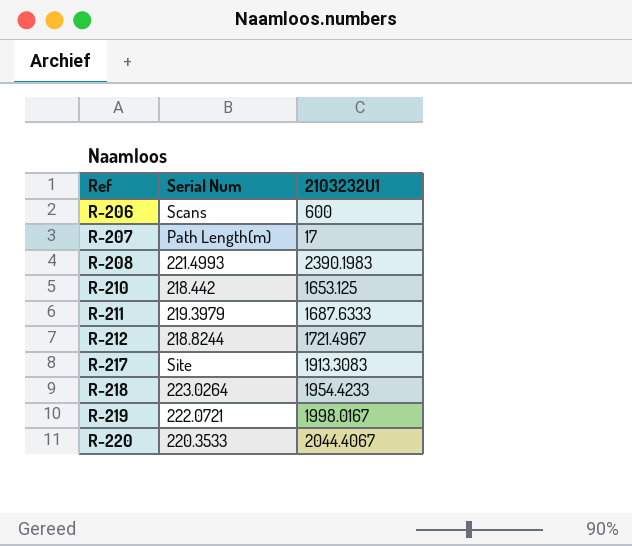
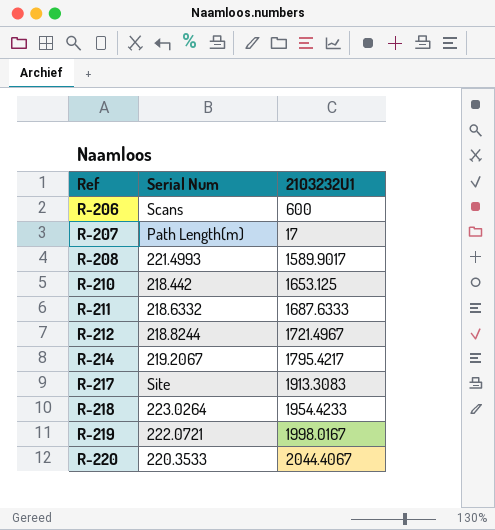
R-208 | 2103232U1: 2390.1983 -> 1589.9017
R-211 | Serial Num: 219.3979 -> 218.6332
row R-214: none -> 219.2067 | 1795.4217

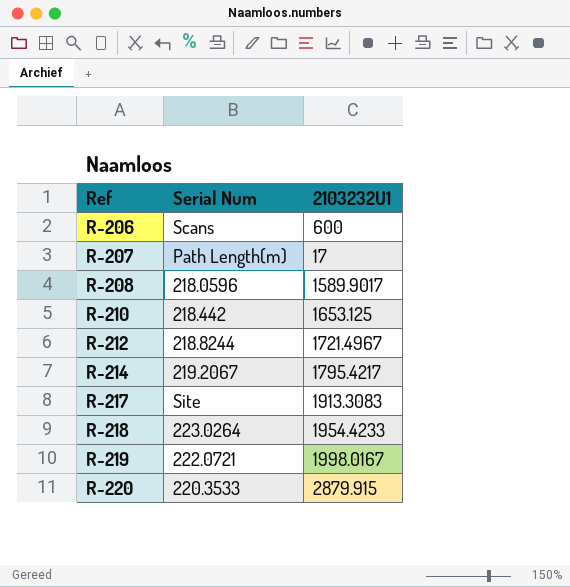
row R-211: 218.6332 | 1687.6333 -> none
R-208 | Serial Num: 221.4993 -> 218.0596
R-220 | 2103232U1: 2044.4067 -> 2879.915

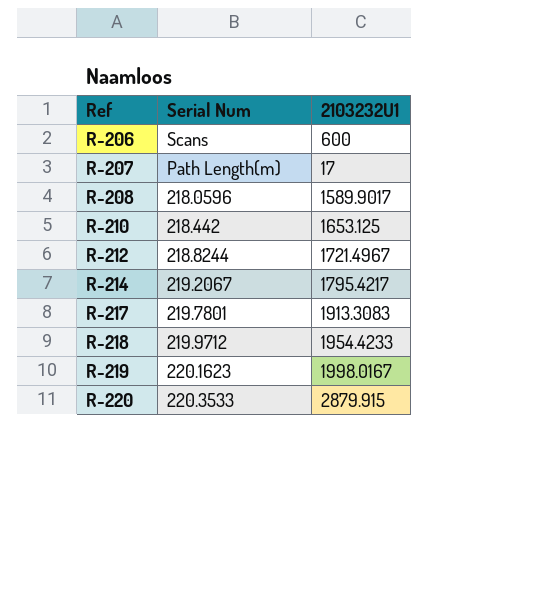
R-217 | Serial Num: Site -> 219.7801
R-218 | Serial Num: 223.0264 -> 219.9712
R-219 | Serial Num: 222.0721 -> 220.1623

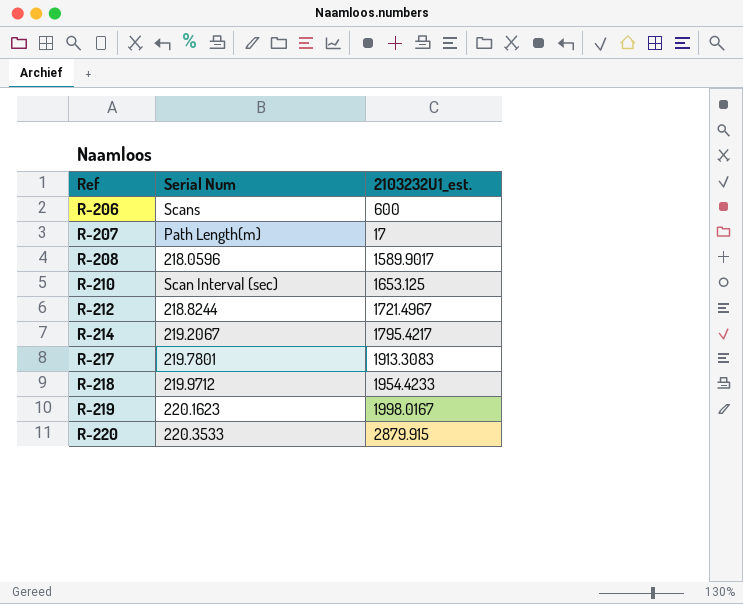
column name: 2103232U1 -> 2103232U1_est.
R-210 | Serial Num: 218.442 -> Scan Interval (sec)

